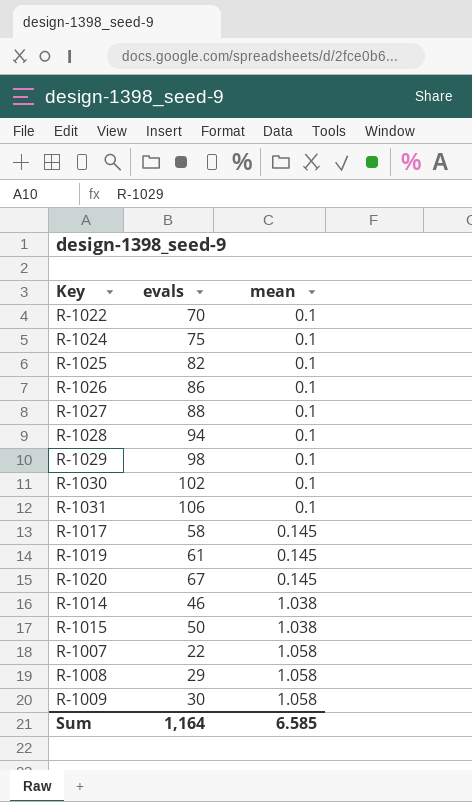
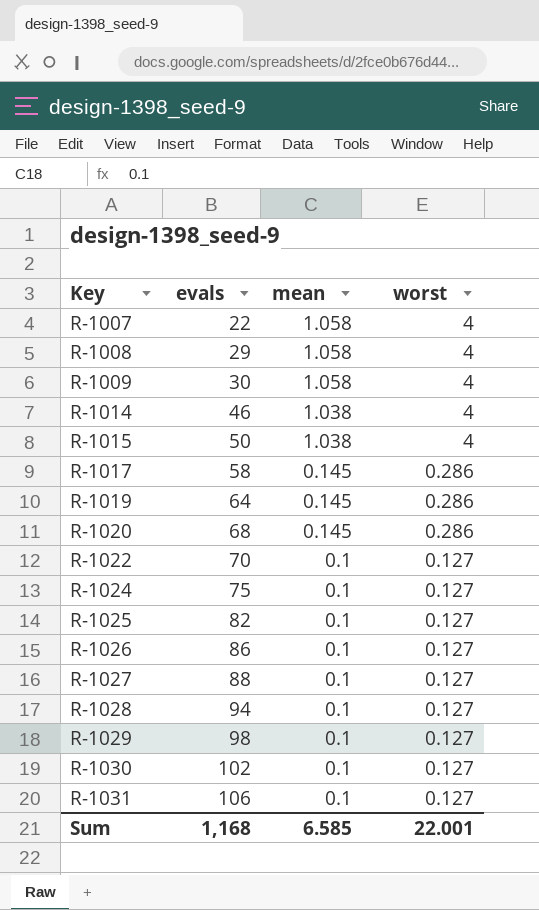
row order: mean ascending -> Key ascending
column worst | position: none -> 4
R-1019 | evals: 61 -> 64
R-1020 | evals: 67 -> 68
Sum | evals: 1,164 -> 1,168

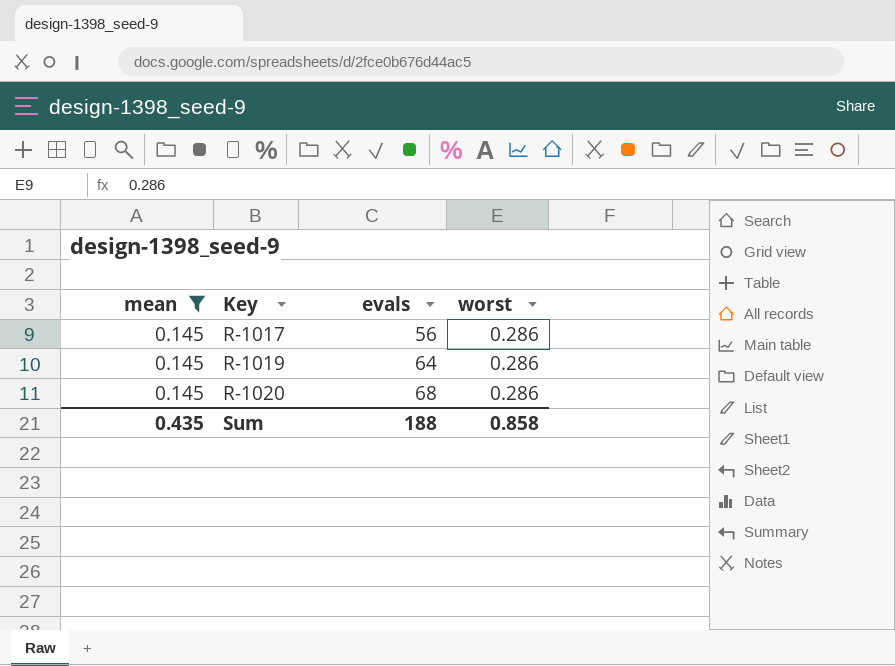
filter: none -> mean = 0.145
column mean | position: 3 -> 1
R-1017 | evals: 58 -> 56
Sum | mean: 6.585 -> 0.435
Sum | evals: 1,168 -> 188
Sum | worst: 22.001 -> 0.858

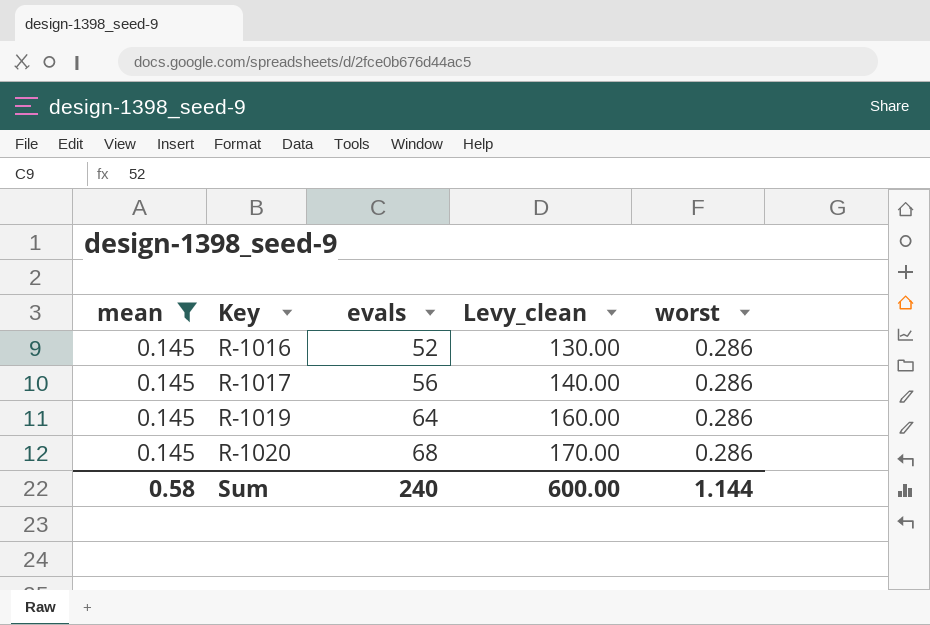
column Levy_clean | formula: none -> [evals] * 2.5
row R-1016: none -> 0.145 | 52 | 130.00 | 0.286
Sum | mean: 0.435 -> 0.58
Sum | evals: 188 -> 240
Sum | worst: 0.858 -> 1.144

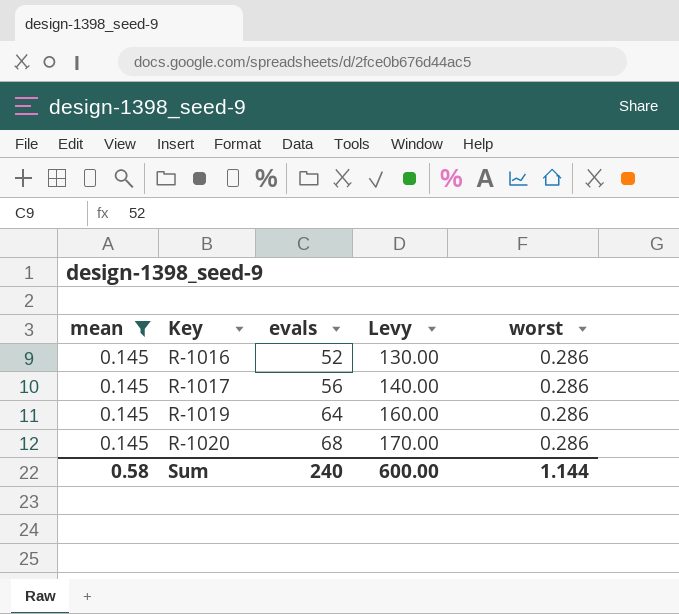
column name: Levy_clean -> Levy

